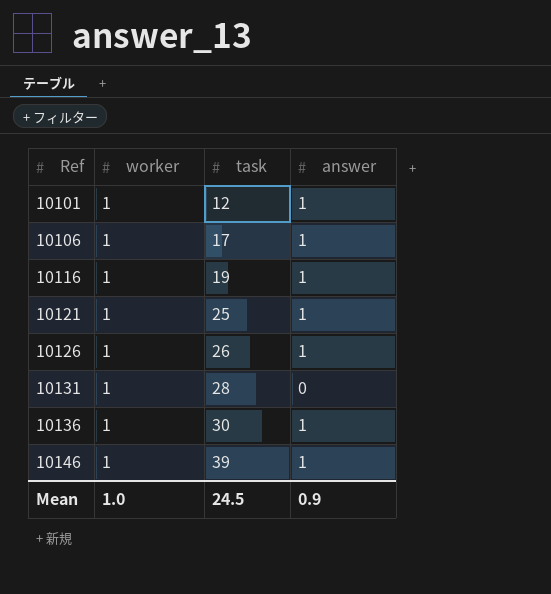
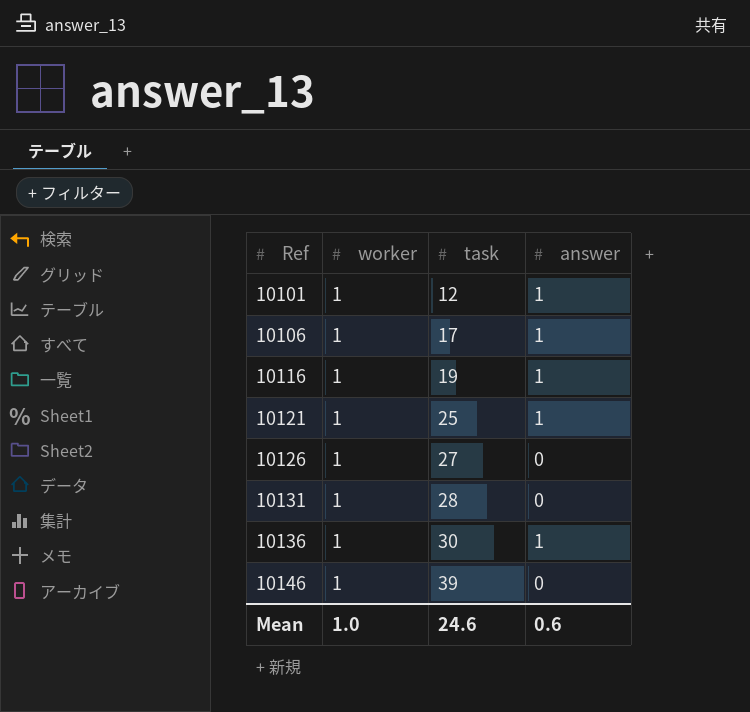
10126 | task: 26 -> 27
10126 | answer: 1 -> 0
10146 | answer: 1 -> 0
Mean | task: 24.5 -> 24.6
Mean | answer: 0.9 -> 0.6

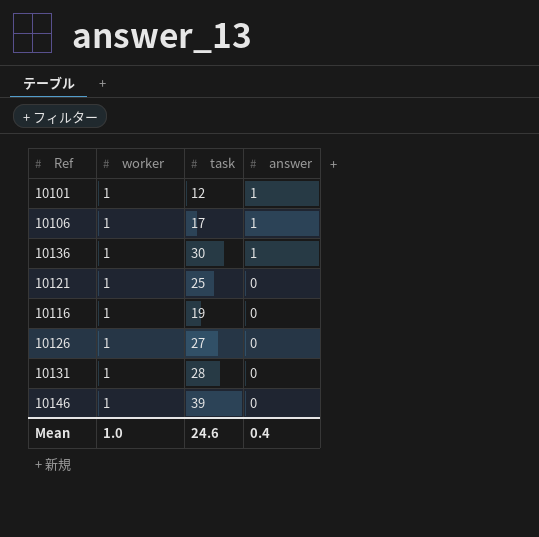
row order: Ref ascending -> answer descending
10121 | answer: 1 -> 0
10116 | answer: 1 -> 0
Mean | answer: 0.6 -> 0.4

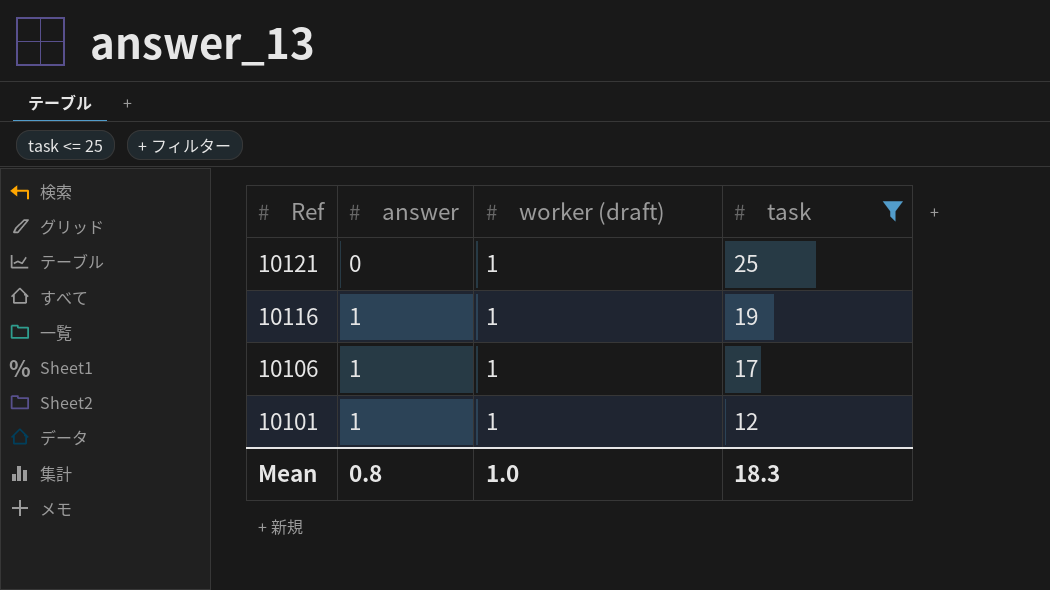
filter: none -> task <= 25
row order: answer descending -> Ref descending
column answer | position: 4 -> 2
column name: worker -> worker (draft)
10116 | answer: 0 -> 1
Mean | answer: 0.4 -> 0.8
Mean | task: 24.6 -> 18.3

